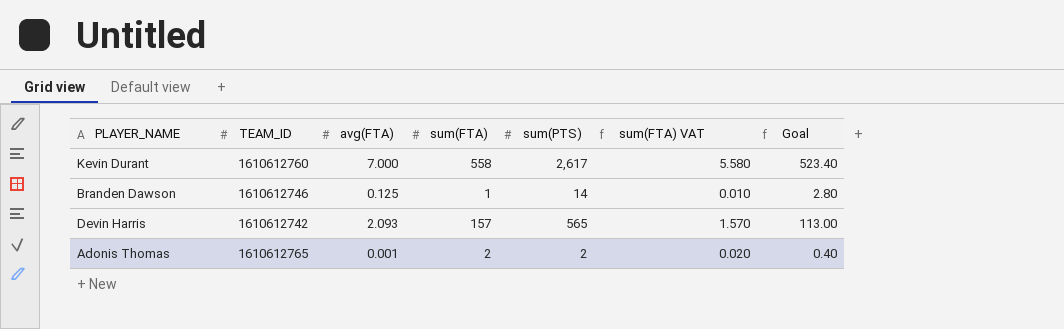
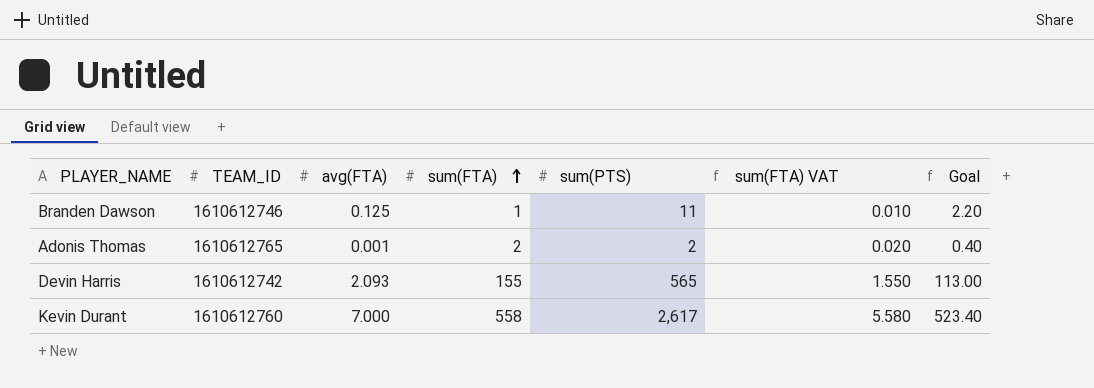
row order: none -> sum(FTA) ascending
Branden Dawson | sum(PTS): 14 -> 11
Branden Dawson | Goal: 2.80 -> 2.20
Devin Harris | sum(FTA): 157 -> 155
Devin Harris | sum(FTA) VAT: 1.570 -> 1.550

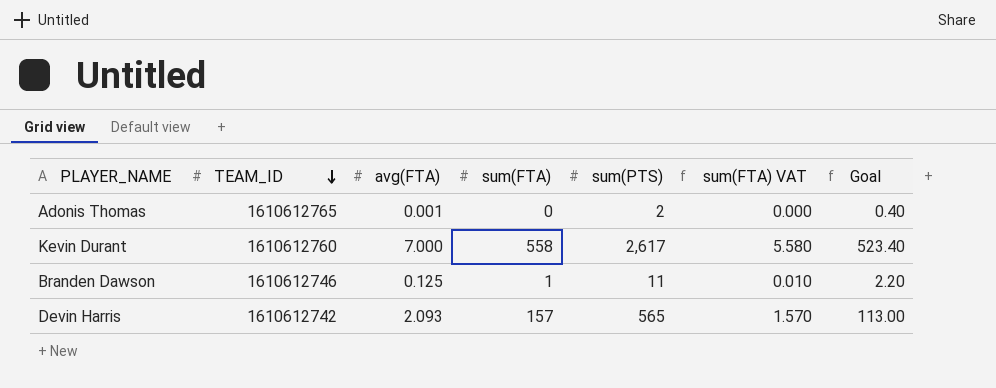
row order: sum(FTA) ascending -> TEAM_ID descending
Adonis Thomas | sum(FTA): 2 -> 0
Adonis Thomas | sum(FTA) VAT: 0.020 -> 0.000
Devin Harris | sum(FTA): 155 -> 157
Devin Harris | sum(FTA) VAT: 1.550 -> 1.570

